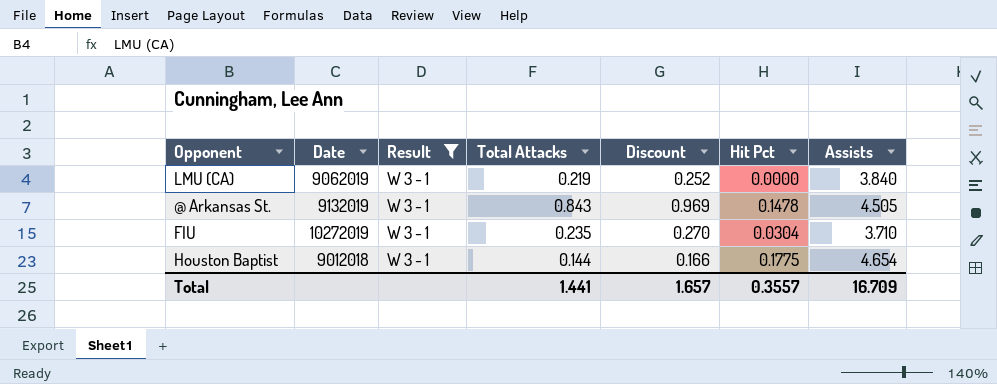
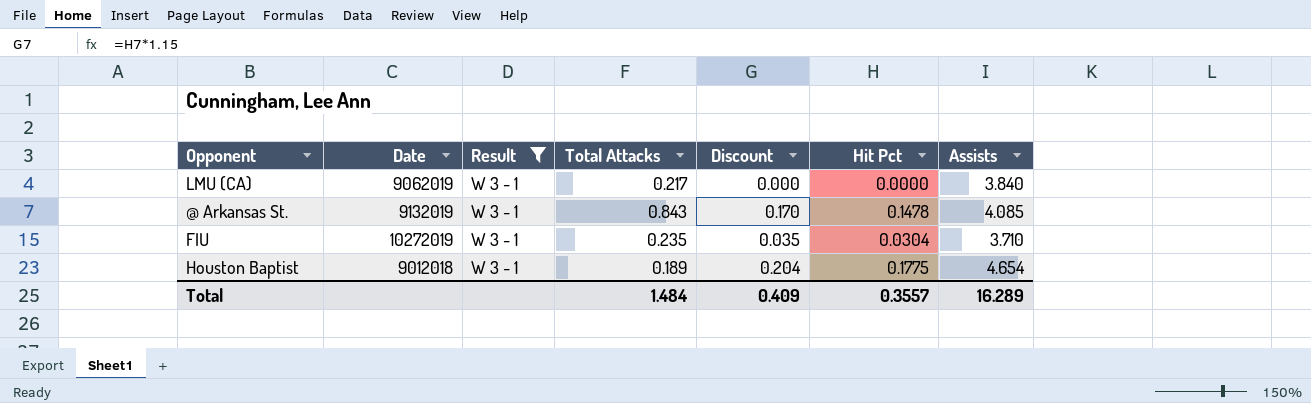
column Discount | formula: [Total Attacks] * 1.15 -> [Hit Pct] * 1.15
LMU (CA) | Total Attacks: 0.219 -> 0.217
@ Arkansas St. | Assists: 4.505 -> 4.085
Houston Baptist | Total Attacks: 0.144 -> 0.189
Total | Total Attacks: 1.441 -> 1.484
Total | Discount: 1.657 -> 0.409
Total | Assists: 16.709 -> 16.289

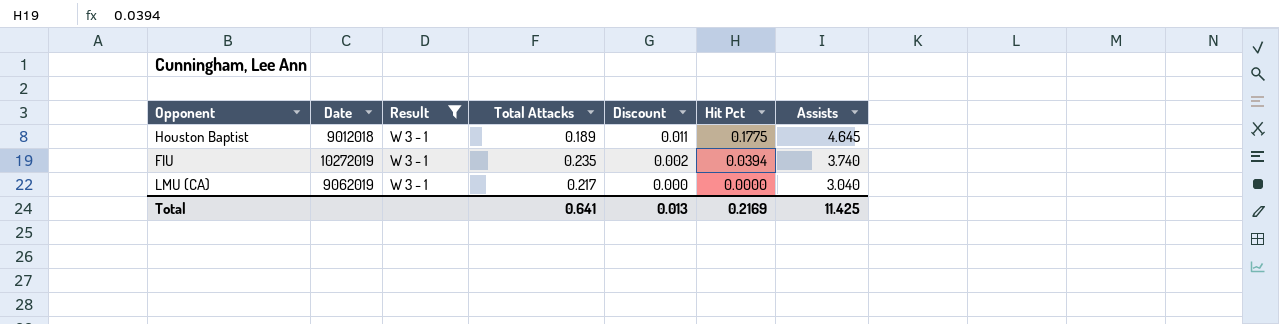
row order: none -> Discount descending
column Discount | formula: [Hit Pct] * 1.15 -> [Hit Pct] * 0.06
row @ Arkansas St.: 9132019 | W 3 - 1 | 0.843 | 0.170 | 0.1478 | 4.085 -> none
Houston Baptist | Assists: 4.654 -> 4.645
FIU | Hit Pct: 0.0304 -> 0.0394
FIU | Assists: 3.710 -> 3.740
LMU (CA) | Assists: 3.840 -> 3.040
Total | Total Attacks: 1.484 -> 0.641
Total | Discount: 0.409 -> 0.013
Total | Hit Pct: 0.3557 -> 0.2169
Total | Assists: 16.289 -> 11.425

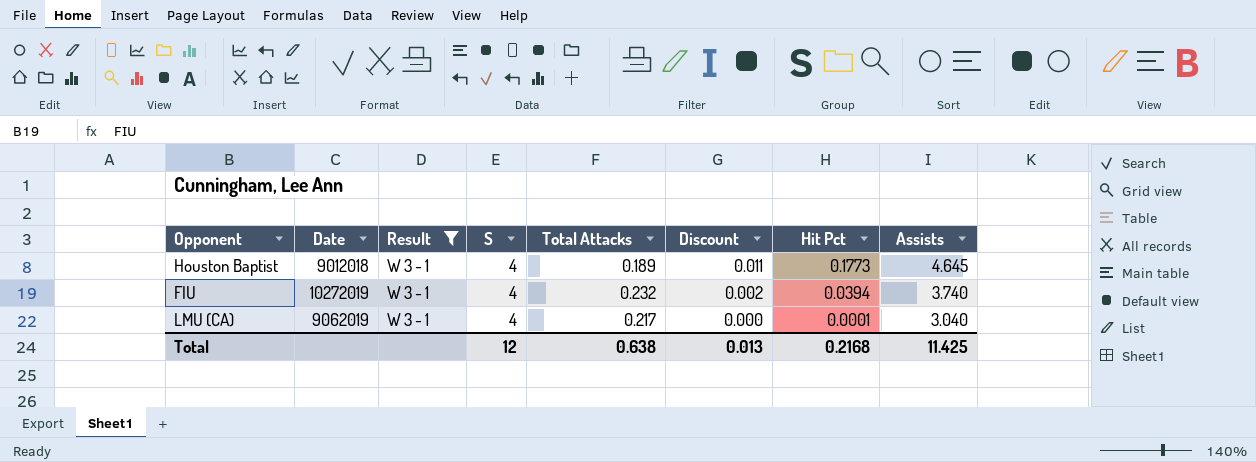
column S | position: none -> 4
Houston Baptist | Hit Pct: 0.1775 -> 0.1773
FIU | Total Attacks: 0.235 -> 0.232
LMU (CA) | Hit Pct: 0.0000 -> 0.0001
Total | Total Attacks: 0.641 -> 0.638
Total | Hit Pct: 0.2169 -> 0.2168

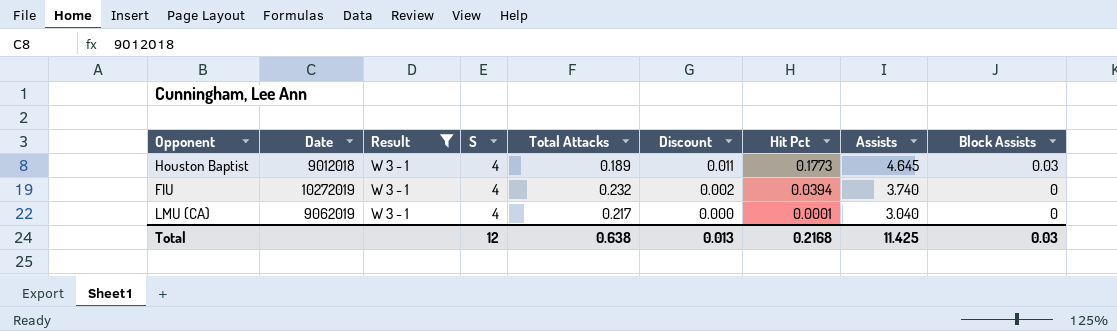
column Block Assists | position: none -> 9

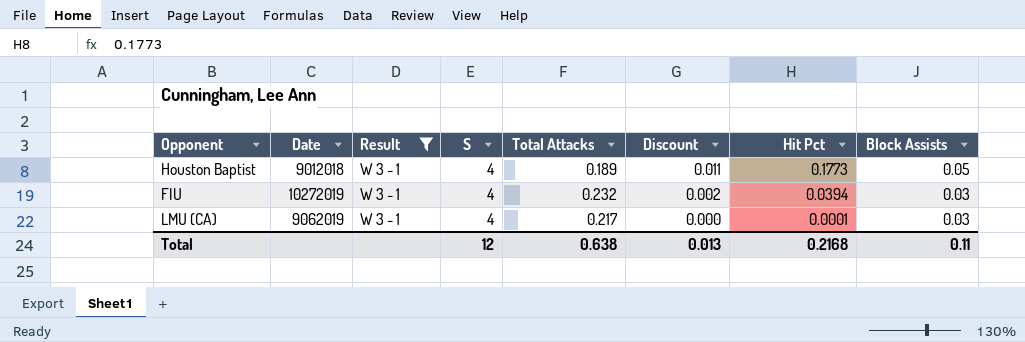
column Assists | position: 8 -> none
Houston Baptist | Block Assists: 0.03 -> 0.05
FIU | Block Assists: 0 -> 0.03
LMU (CA) | Block Assists: 0 -> 0.03
Total | Block Assists: 0.03 -> 0.11

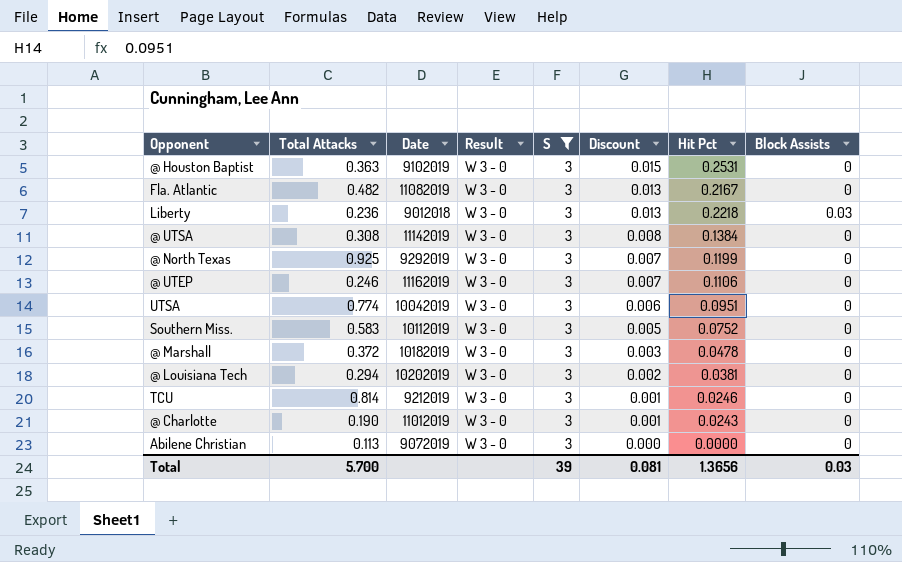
filter: Result = W 3 - 1 -> S = 3
column Total Attacks | position: 5 -> 2
Total | Total Attacks: 0.638 -> 5.700
Total | S: 12 -> 39
Total | Discount: 0.013 -> 0.081
Total | Hit Pct: 0.2168 -> 1.3656
Total | Block Assists: 0.11 -> 0.03

